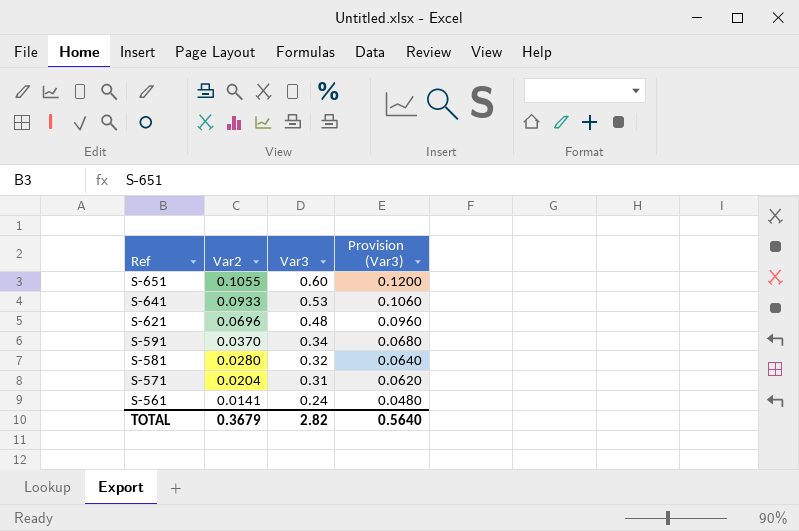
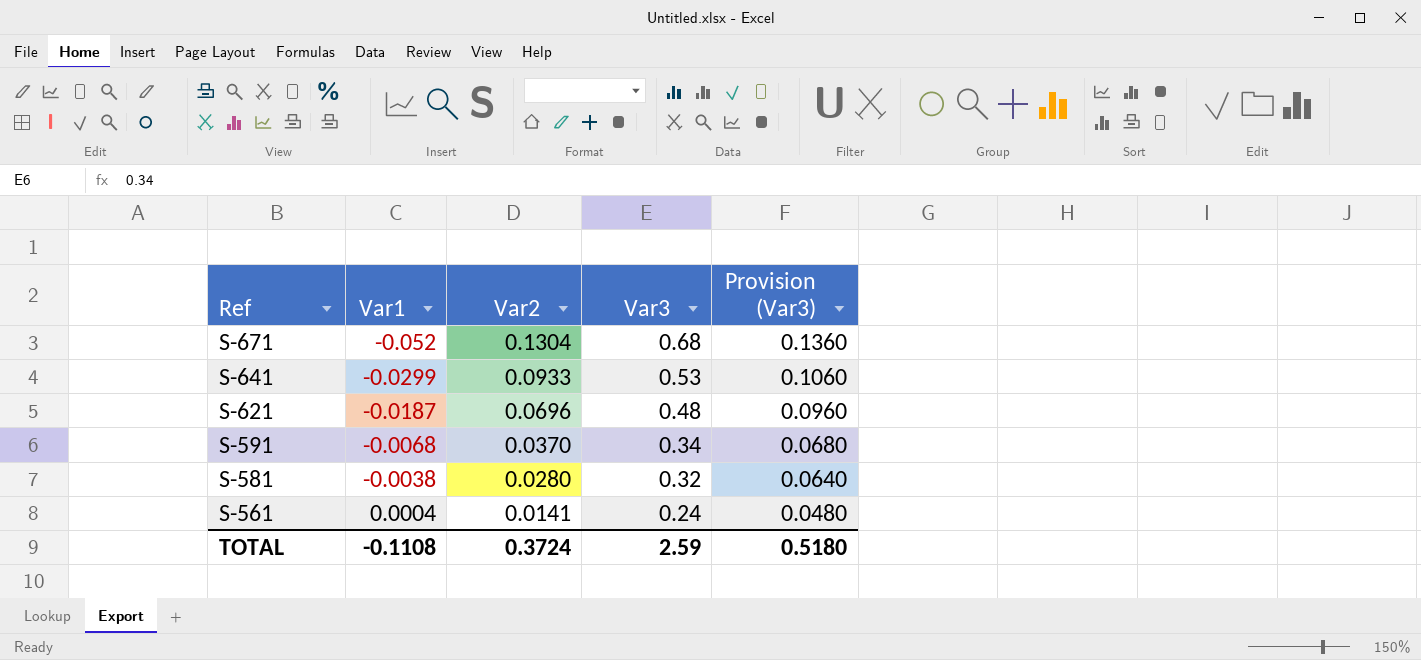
column Var1 | position: none -> 2
row S-651: 0.1055 | 0.60 | 0.1200 -> none
row S-571: 0.0204 | 0.31 | 0.0620 -> none
row S-671: none -> -0.052 | 0.1304 | 0.68 | 0.1360
TOTAL | Var2: 0.3679 -> 0.3724
TOTAL | Var3: 2.82 -> 2.59
TOTAL | Provision (Var3): 0.5640 -> 0.5180

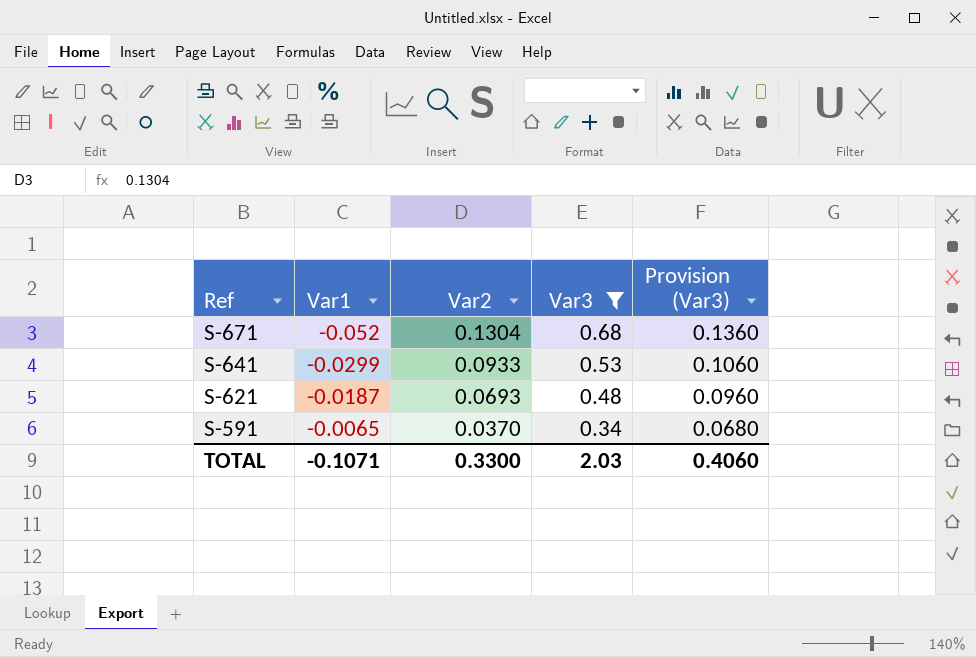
filter: none -> Var3 >= 0.34
S-621 | Var2: 0.0696 -> 0.0693
S-591 | Var1: -0.0068 -> -0.0065
TOTAL | Var1: -0.1108 -> -0.1071
TOTAL | Var2: 0.3724 -> 0.3300
TOTAL | Var3: 2.59 -> 2.03
TOTAL | Provision (Var3): 0.5180 -> 0.4060

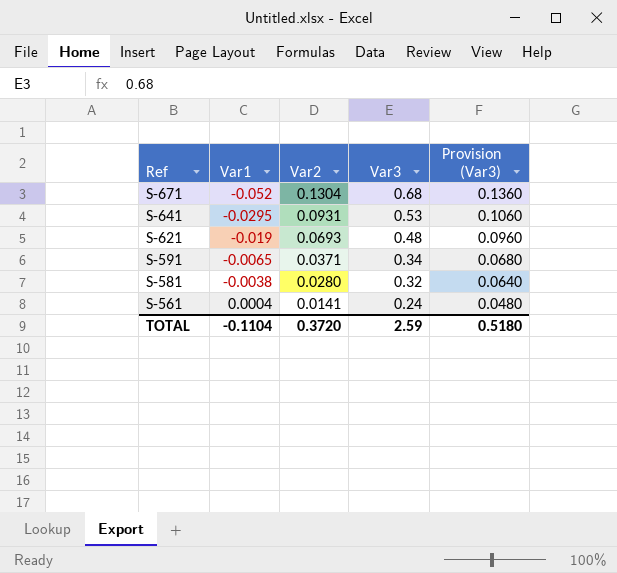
filter: Var3 >= 0.34 -> none
S-641 | Var1: -0.0299 -> -0.0295
S-641 | Var2: 0.0933 -> 0.0931
S-621 | Var1: -0.0187 -> -0.019
S-591 | Var2: 0.0370 -> 0.0371
TOTAL | Var1: -0.1071 -> -0.1104
TOTAL | Var2: 0.3300 -> 0.3720
TOTAL | Var3: 2.03 -> 2.59
TOTAL | Provision (Var3): 0.4060 -> 0.5180

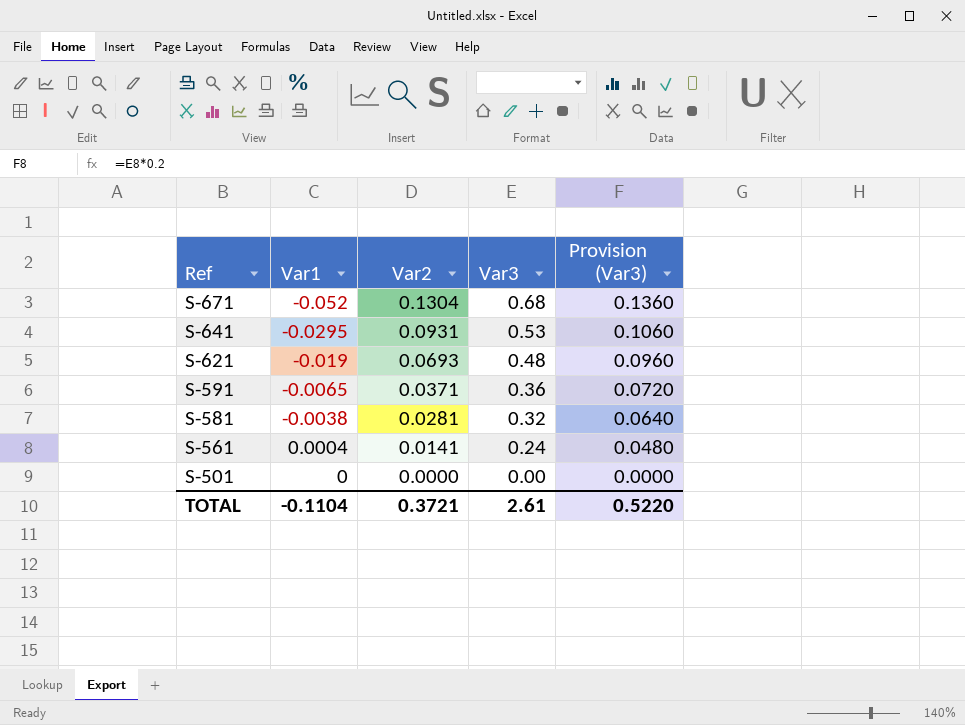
S-591 | Var3: 0.34 -> 0.36
S-591 | Provision (Var3): 0.0680 -> 0.0720
S-581 | Var2: 0.0280 -> 0.0281
row S-501: none -> 0 | 0.0000 | 0.00 | 0.0000
TOTAL | Var2: 0.3720 -> 0.3721
TOTAL | Var3: 2.59 -> 2.61
TOTAL | Provision (Var3): 0.5180 -> 0.5220

